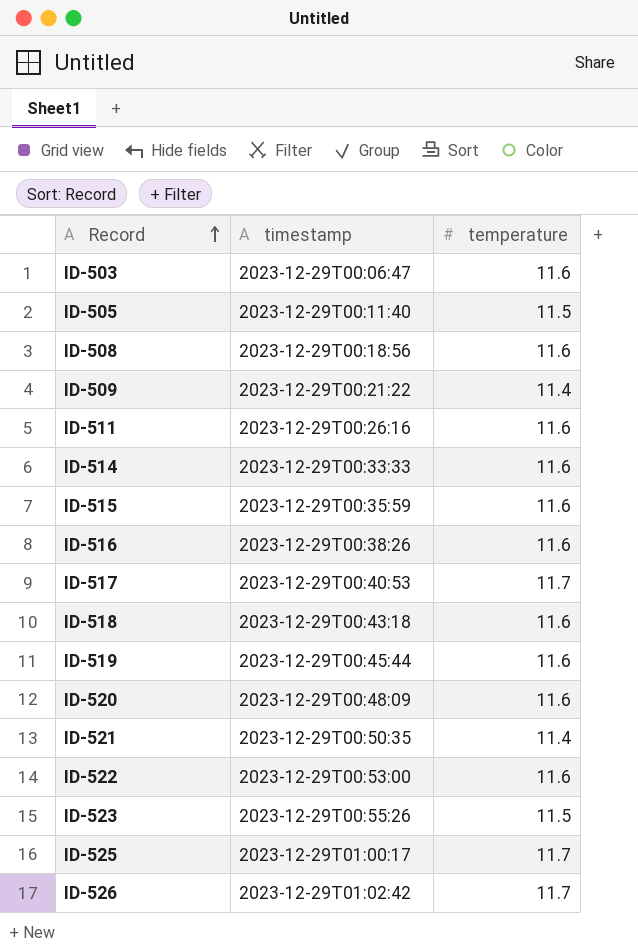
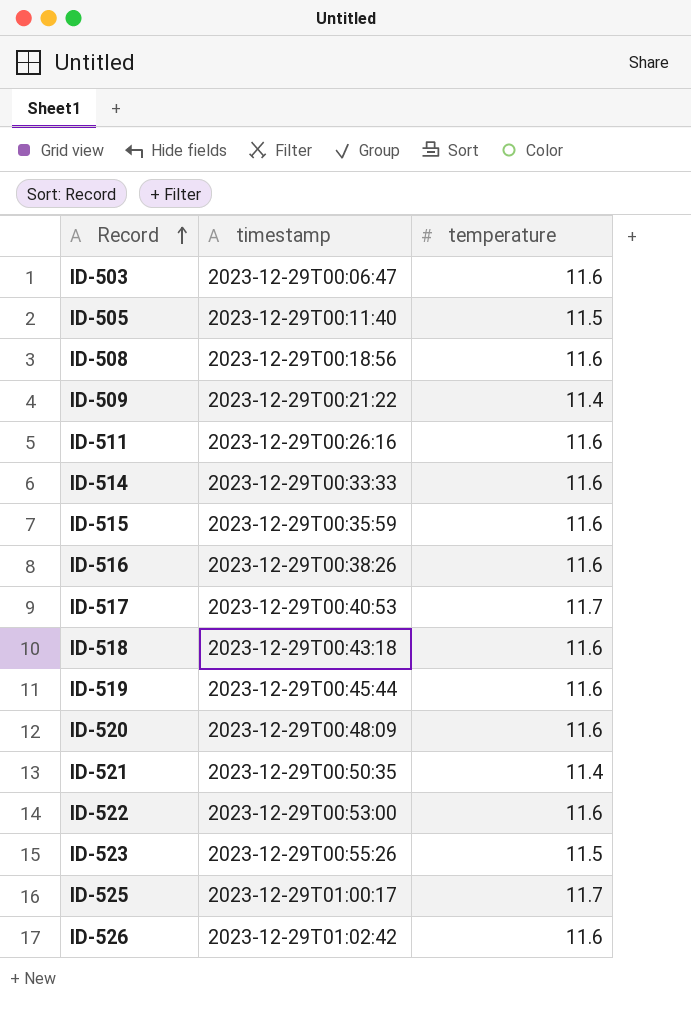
ID-526 | temperature: 11.7 -> 11.6

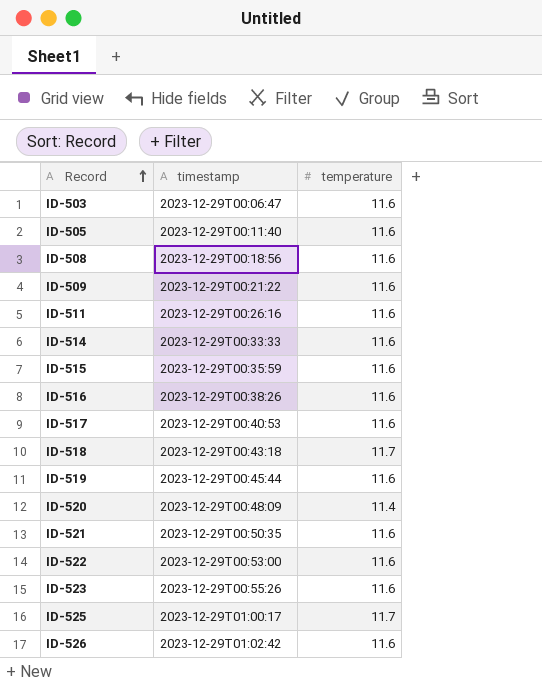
ID-505 | temperature: 11.5 -> 11.6
ID-509 | temperature: 11.4 -> 11.6
ID-517 | temperature: 11.7 -> 11.6
ID-518 | temperature: 11.6 -> 11.7
ID-520 | temperature: 11.6 -> 11.4
ID-521 | temperature: 11.4 -> 11.6
ID-523 | temperature: 11.5 -> 11.6

